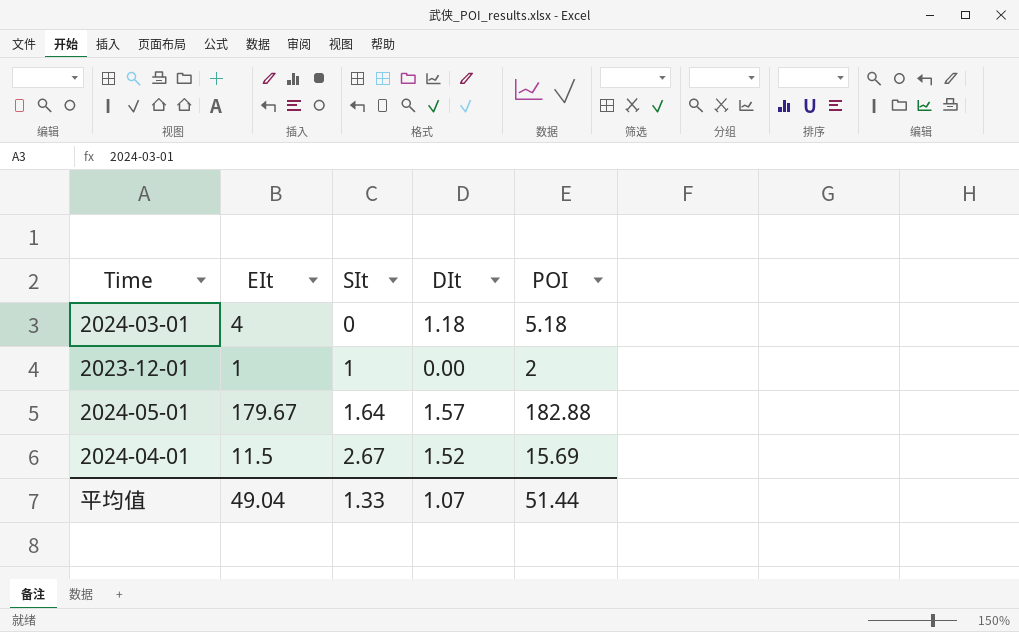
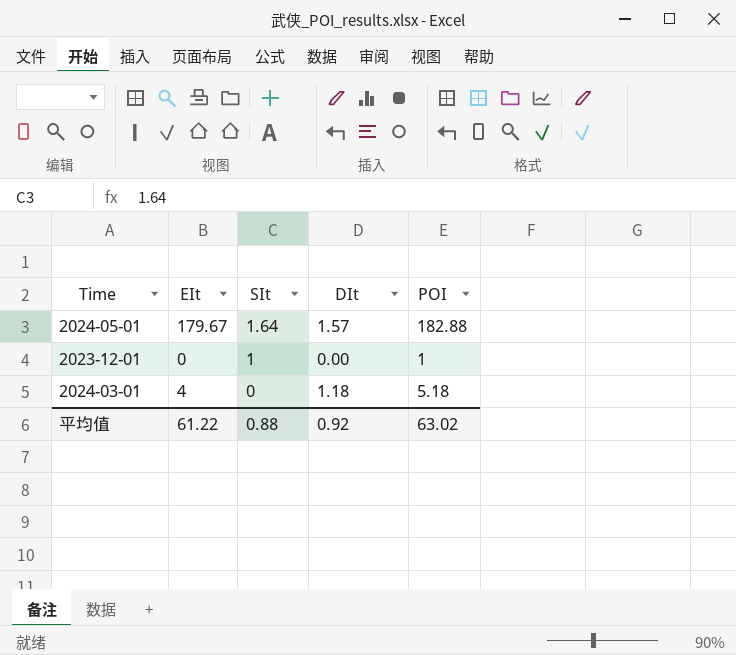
row order: SIt ascending -> SIt descending
row 2024-04-01: 11.5 | 2.67 | 1.52 | 15.69 -> none
2023-12-01 | EIt: 1 -> 0
2023-12-01 | POI: 2 -> 1
平均值 | EIt: 49.04 -> 61.22
平均值 | SIt: 1.33 -> 0.88
平均值 | DIt: 1.07 -> 0.92
平均值 | POI: 51.44 -> 63.02

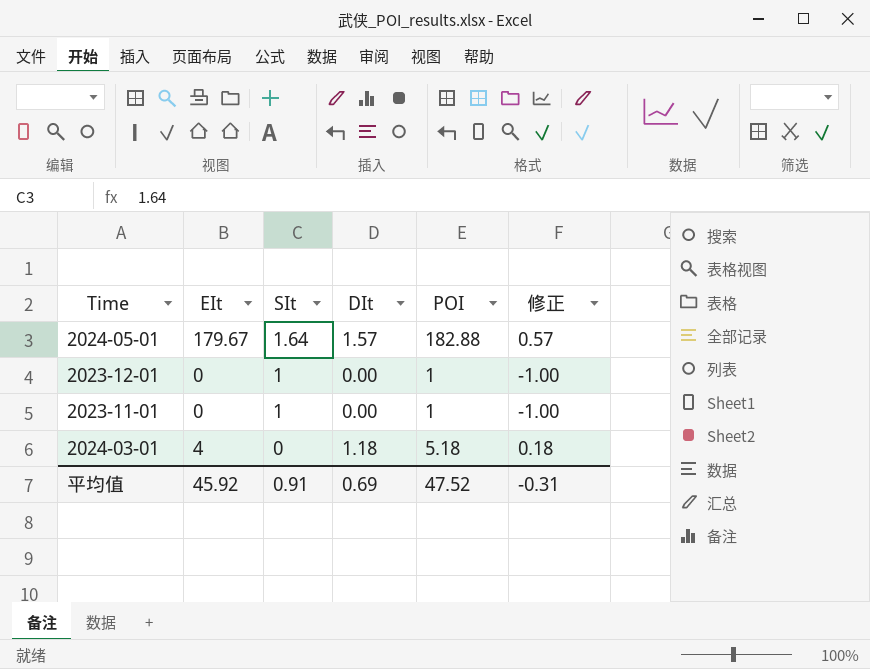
column 修正 | formula: none -> [DIt] - 1
row 2023-11-01: none -> 0 | 1 | 0.00 | 1 | -1.00
平均值 | EIt: 61.22 -> 45.92
平均值 | SIt: 0.88 -> 0.91
平均值 | DIt: 0.92 -> 0.69
平均值 | POI: 63.02 -> 47.52

